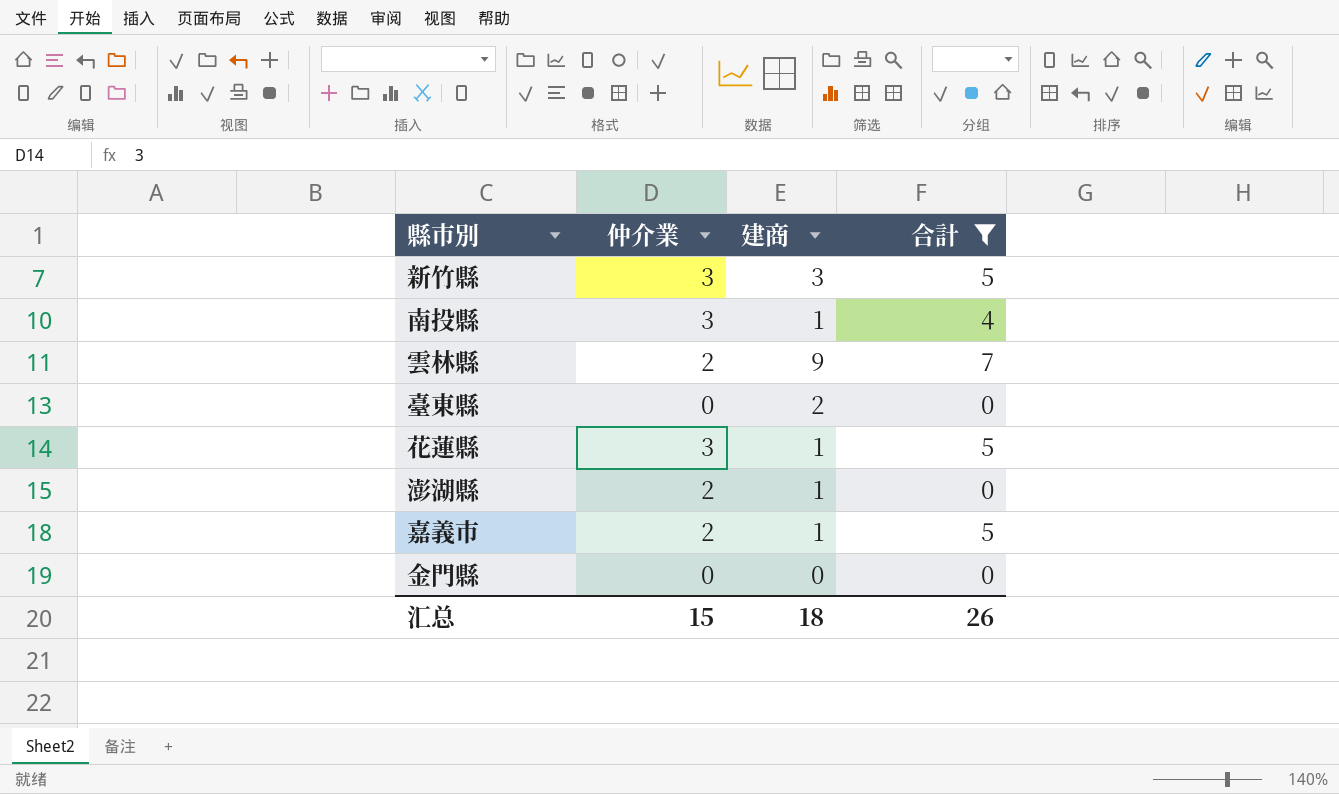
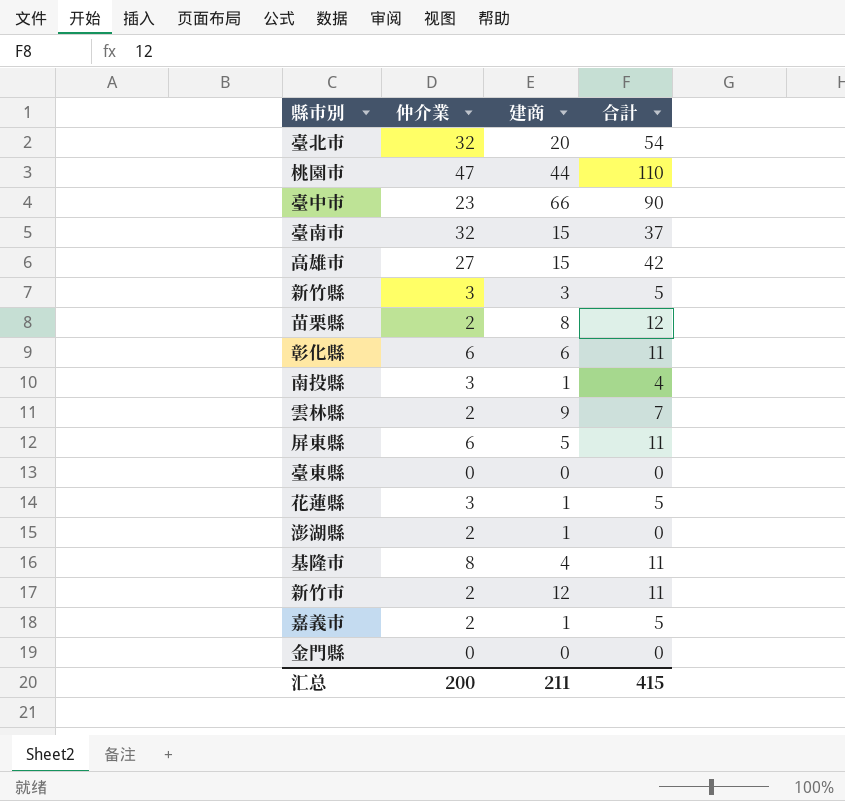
filter: 合計 <= 7 -> none
臺東縣 | 建商: 2 -> 0
汇总 | 仲介業: 15 -> 200
汇总 | 建商: 18 -> 211
汇总 | 合計: 26 -> 415

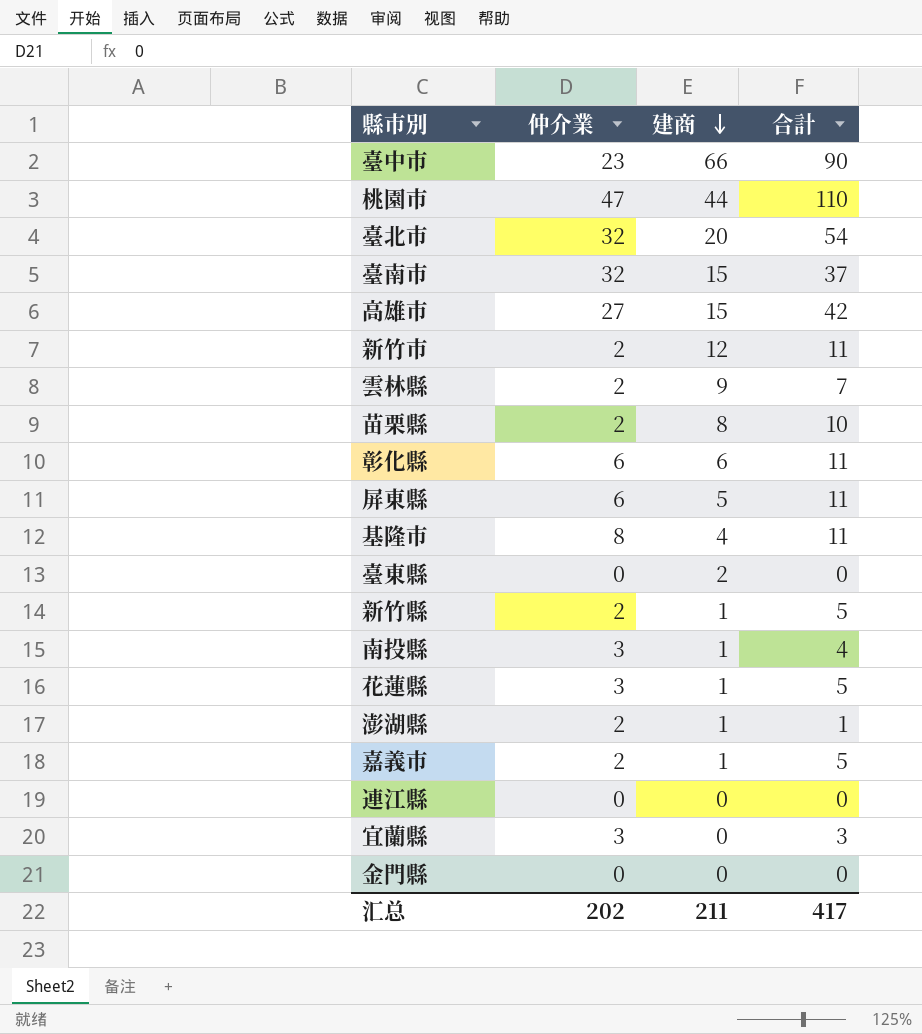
row order: none -> 建商 descending
苗栗縣 | 合計: 12 -> 10
臺東縣 | 建商: 0 -> 2
新竹縣 | 仲介業: 3 -> 2
新竹縣 | 建商: 3 -> 1
澎湖縣 | 合計: 0 -> 1
row 連江縣: none -> 0 | 0 | 0
row 宜蘭縣: none -> 3 | 0 | 3
汇总 | 仲介業: 200 -> 202
汇总 | 合計: 415 -> 417

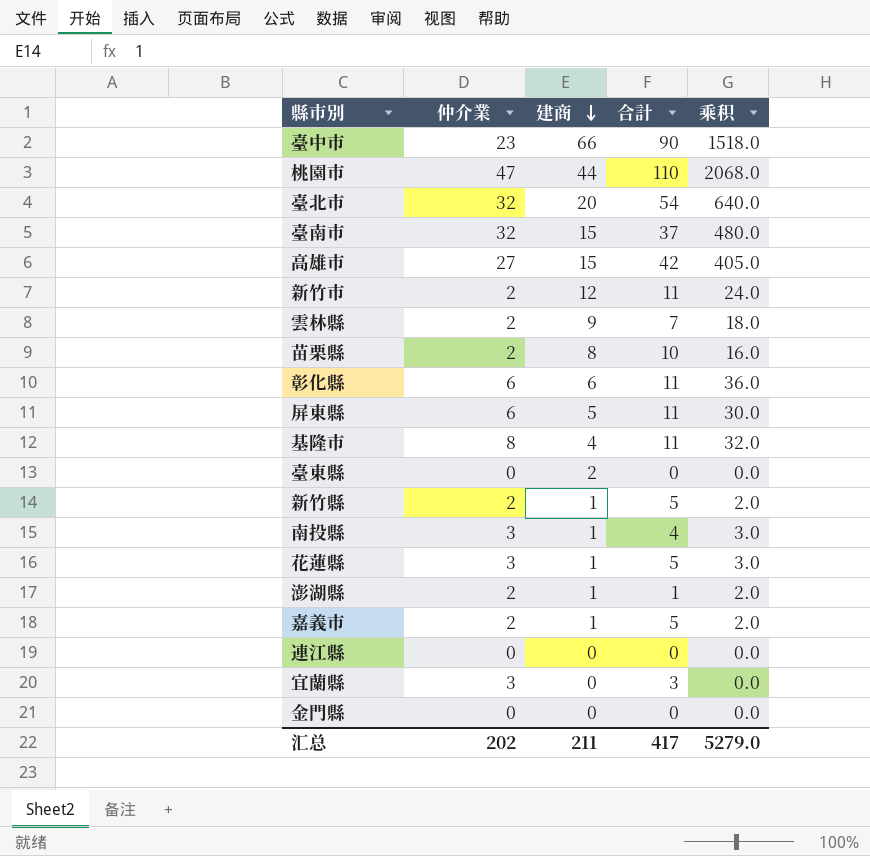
column 乘积 | formula: none -> [仲介業] * [建商]

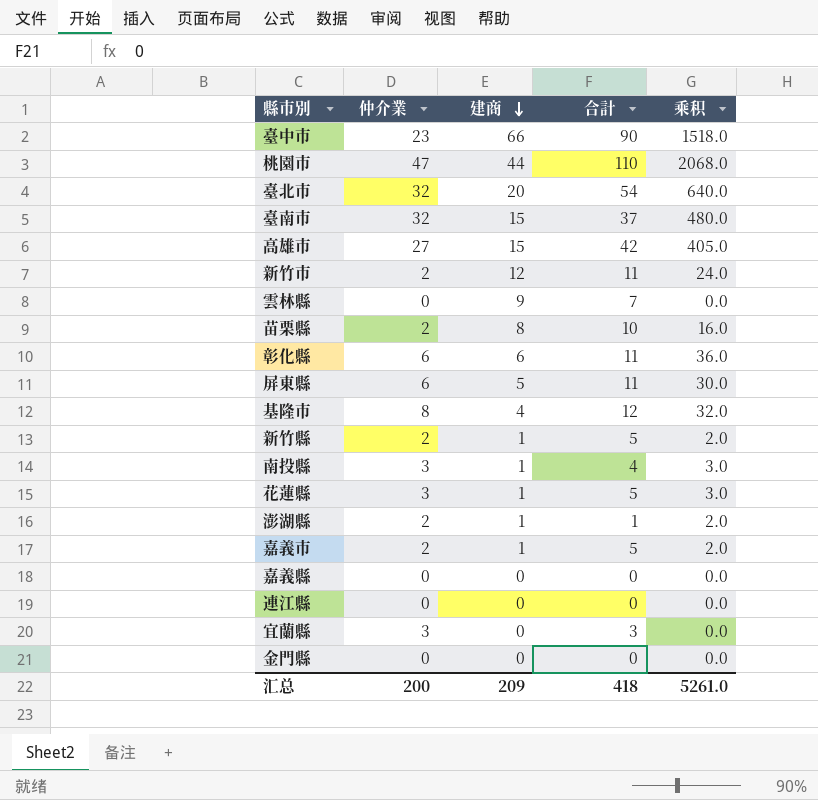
row 臺東縣: 0 | 2 | 0 | 0.0 -> none
雲林縣 | 仲介業: 2 -> 0
雲林縣 | 乘积: 18.0 -> 0.0
基隆市 | 合計: 11 -> 12
row 嘉義縣: none -> 0 | 0 | 0 | 0.0
汇总 | 仲介業: 202 -> 200
汇总 | 建商: 211 -> 209
汇总 | 合計: 417 -> 418
汇总 | 乘积: 5279.0 -> 5261.0

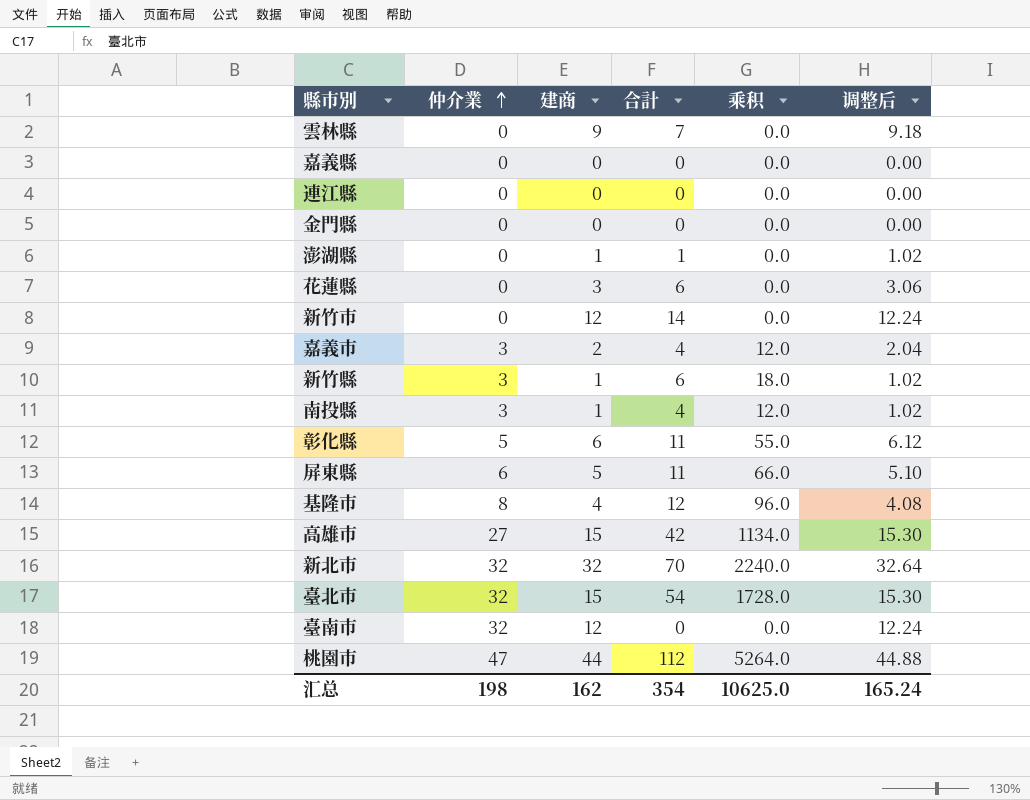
row order: 建商 descending -> 仲介業 ascending
column 乘积 | formula: [仲介業] * [建商] -> [仲介業] * [合計]
column 调整后 | formula: none -> [建商] * 1.02
row 臺中市: 23 | 66 | 90 | 1518.0 -> none
row 苗栗縣: 2 | 8 | 10 | 16.0 -> none
row 宜蘭縣: 3 | 0 | 3 | 0.0 -> none
澎湖縣 | 仲介業: 2 -> 0
花蓮縣 | 仲介業: 3 -> 0
花蓮縣 | 建商: 1 -> 3
花蓮縣 | 合計: 5 -> 6
新竹市 | 仲介業: 2 -> 0
新竹市 | 合計: 11 -> 14
嘉義市 | 仲介業: 2 -> 3
嘉義市 | 建商: 1 -> 2
嘉義市 | 合計: 5 -> 4
新竹縣 | 仲介業: 2 -> 3
新竹縣 | 合計: 5 -> 6
彰化縣 | 仲介業: 6 -> 5
row 新北市: none -> 32 | 32 | 70 | 2240.0 | 32.64
臺北市 | 建商: 20 -> 15
臺南市 | 建商: 15 -> 12
臺南市 | 合計: 37 -> 0
桃園市 | 合計: 110 -> 112
汇总 | 仲介業: 200 -> 198
汇总 | 建商: 209 -> 162
汇总 | 合計: 418 -> 354
汇总 | 乘积: 5261.0 -> 10625.0

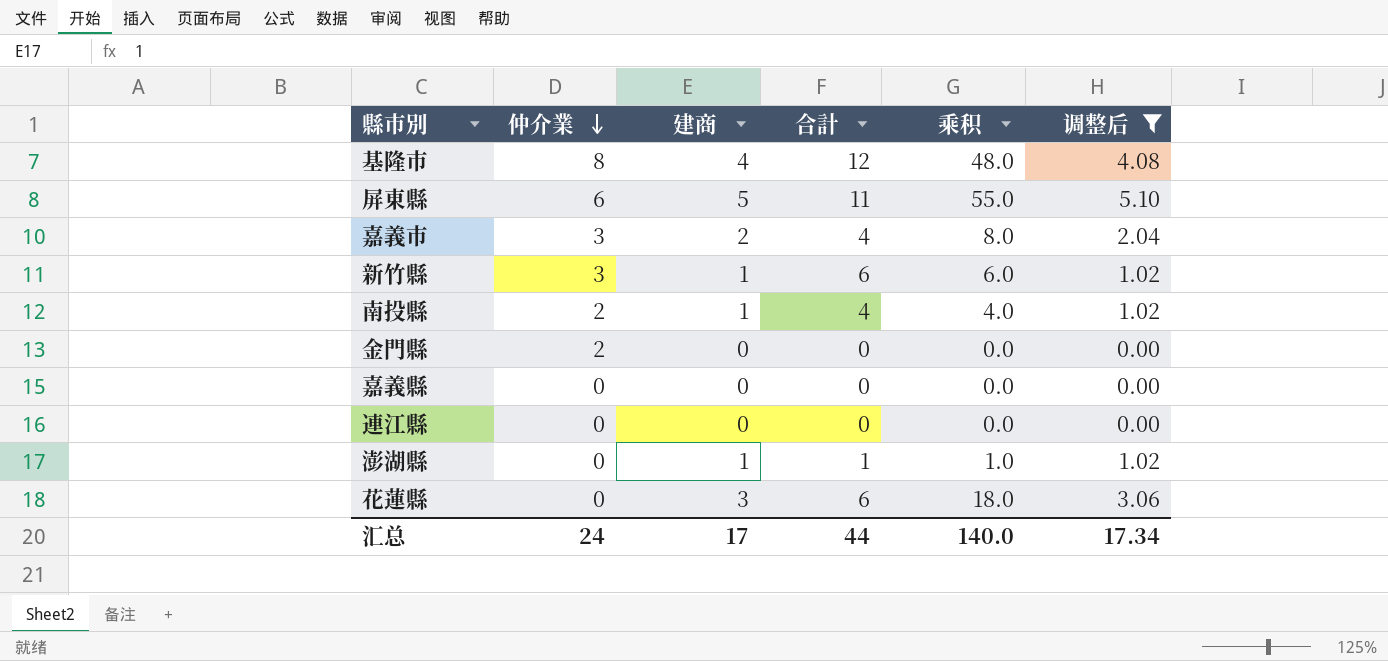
filter: none -> 调整后 <= 5.10
row order: 仲介業 ascending -> 仲介業 descending
column 乘积 | formula: [仲介業] * [合計] -> [建商] * [合計]
南投縣 | 仲介業: 3 -> 2
金門縣 | 仲介業: 0 -> 2
汇总 | 仲介業: 198 -> 24
汇总 | 建商: 162 -> 17
汇总 | 合計: 354 -> 44
汇总 | 乘积: 10625.0 -> 140.0
汇总 | 调整后: 165.24 -> 17.34

